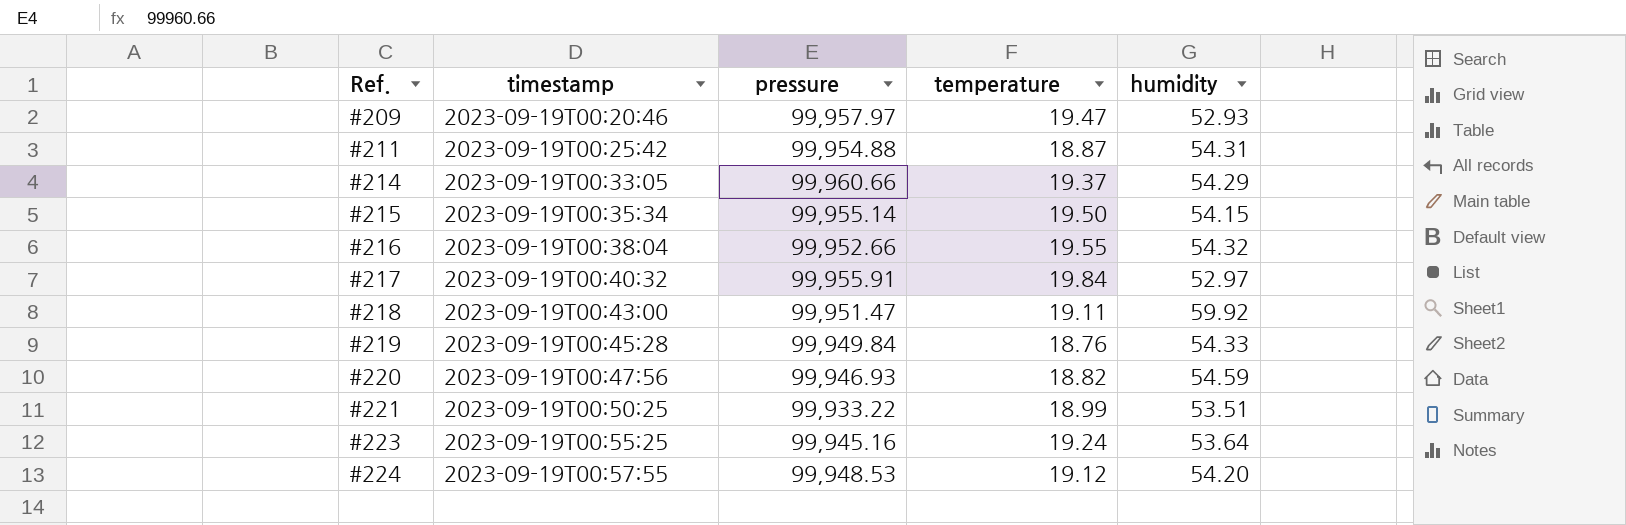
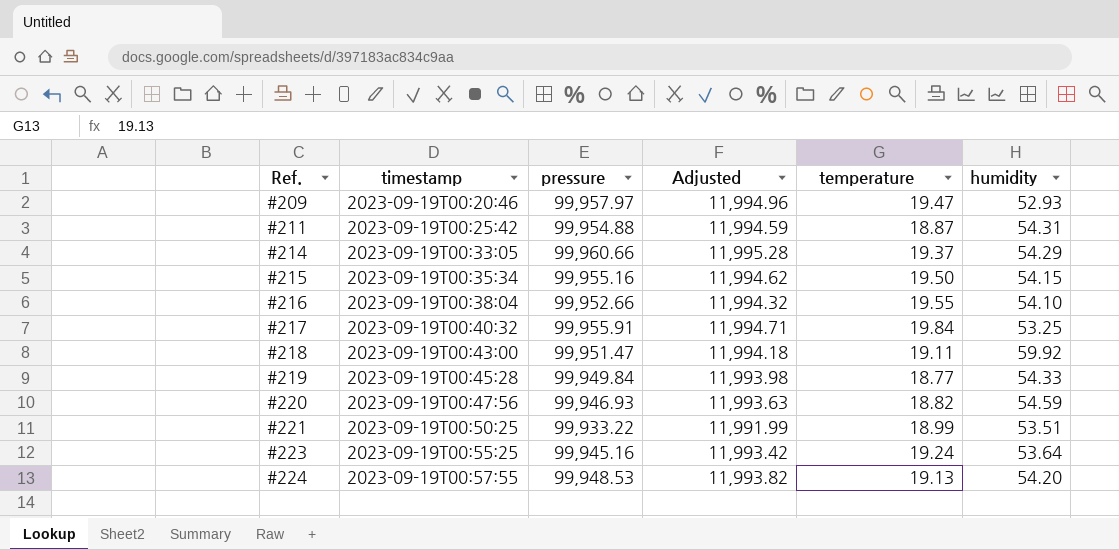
column Adjusted | formula: none -> [pressure] * 0.12
#215 | pressure: 99,955.14 -> 99,955.16
#216 | humidity: 54.32 -> 54.10
#217 | humidity: 52.97 -> 53.25
#219 | temperature: 18.76 -> 18.77
#224 | temperature: 19.12 -> 19.13

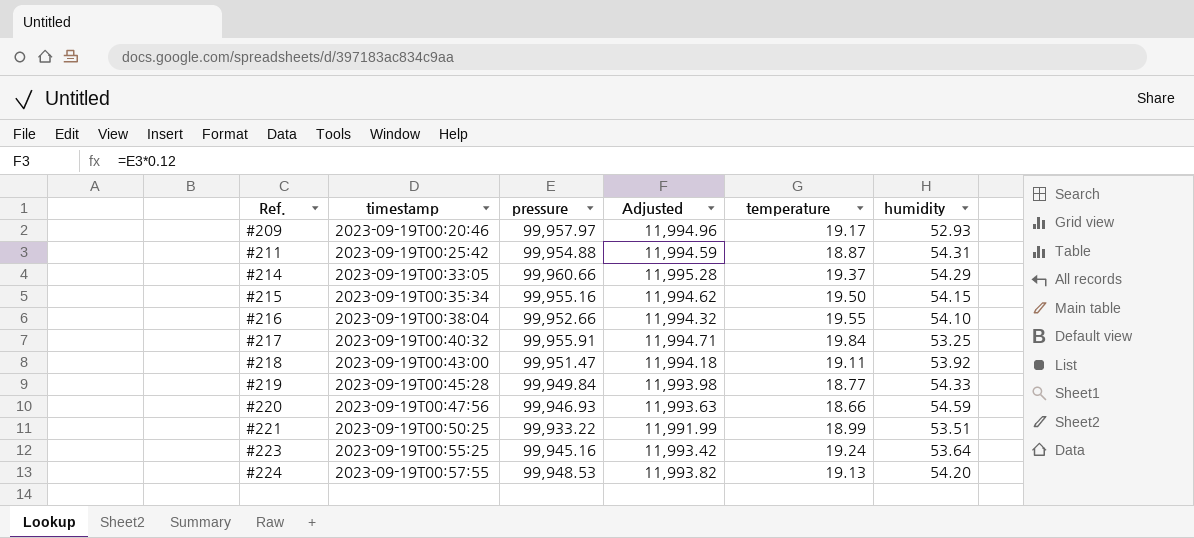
#209 | temperature: 19.47 -> 19.17
#218 | humidity: 59.92 -> 53.92
#220 | temperature: 18.82 -> 18.66

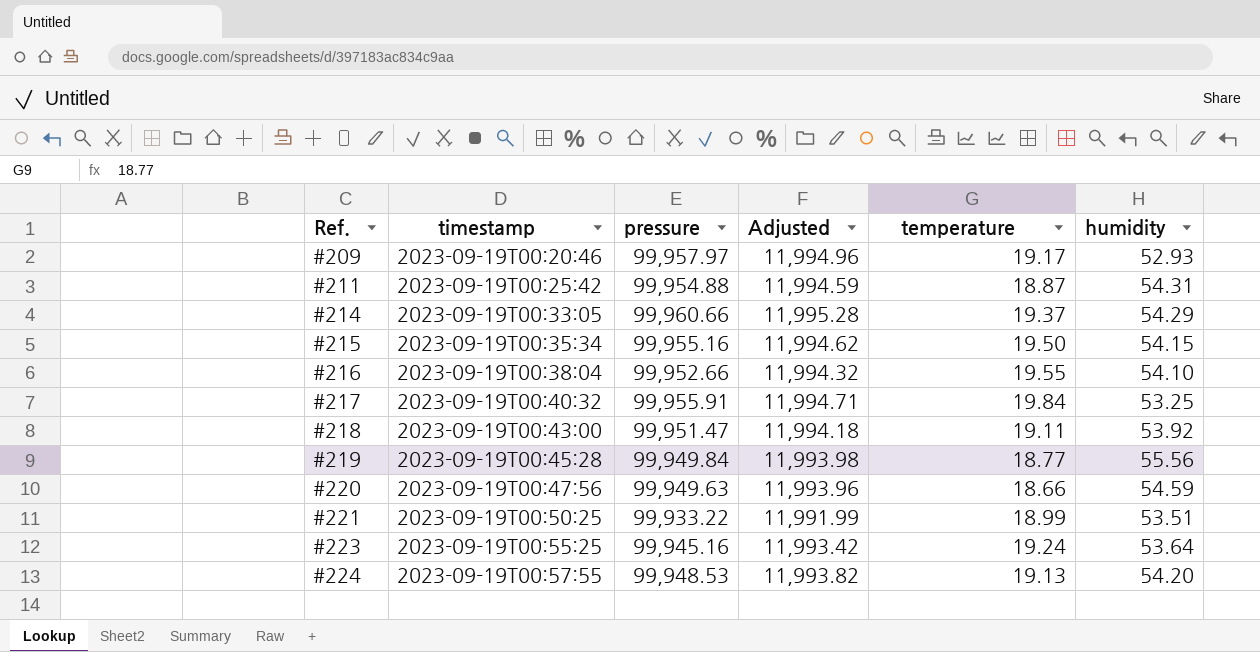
#219 | humidity: 54.33 -> 55.56
#220 | pressure: 99,946.93 -> 99,949.63
#220 | Adjusted: 11,993.63 -> 11,993.96

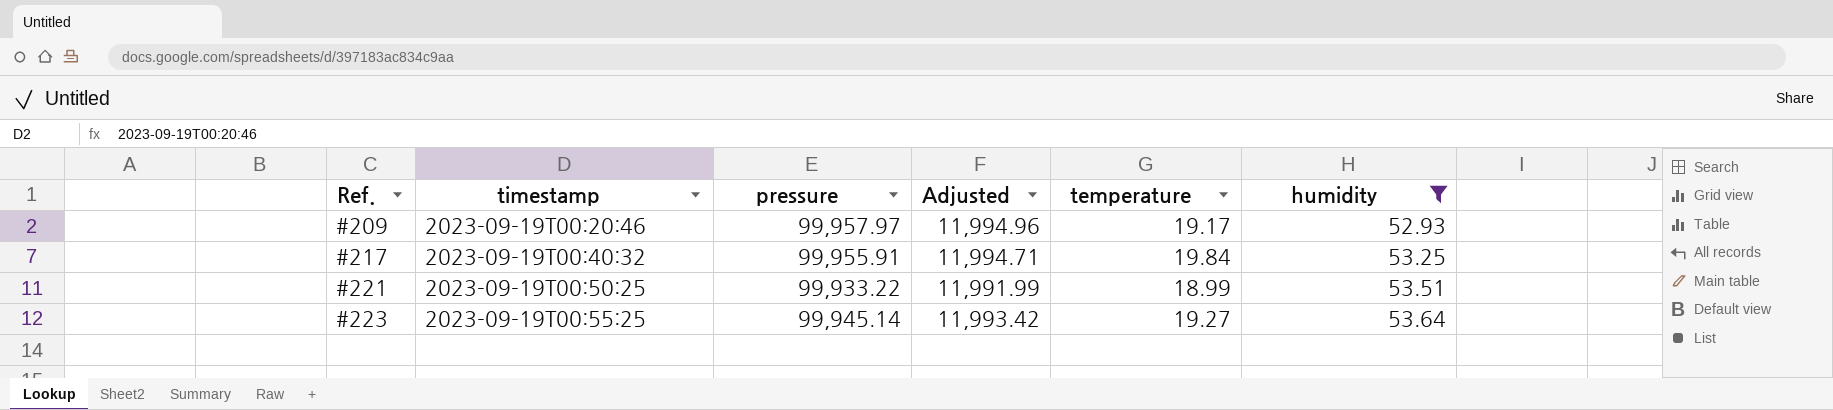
filter: none -> humidity <= 53.64
#223 | pressure: 99,945.16 -> 99,945.14
#223 | temperature: 19.24 -> 19.27

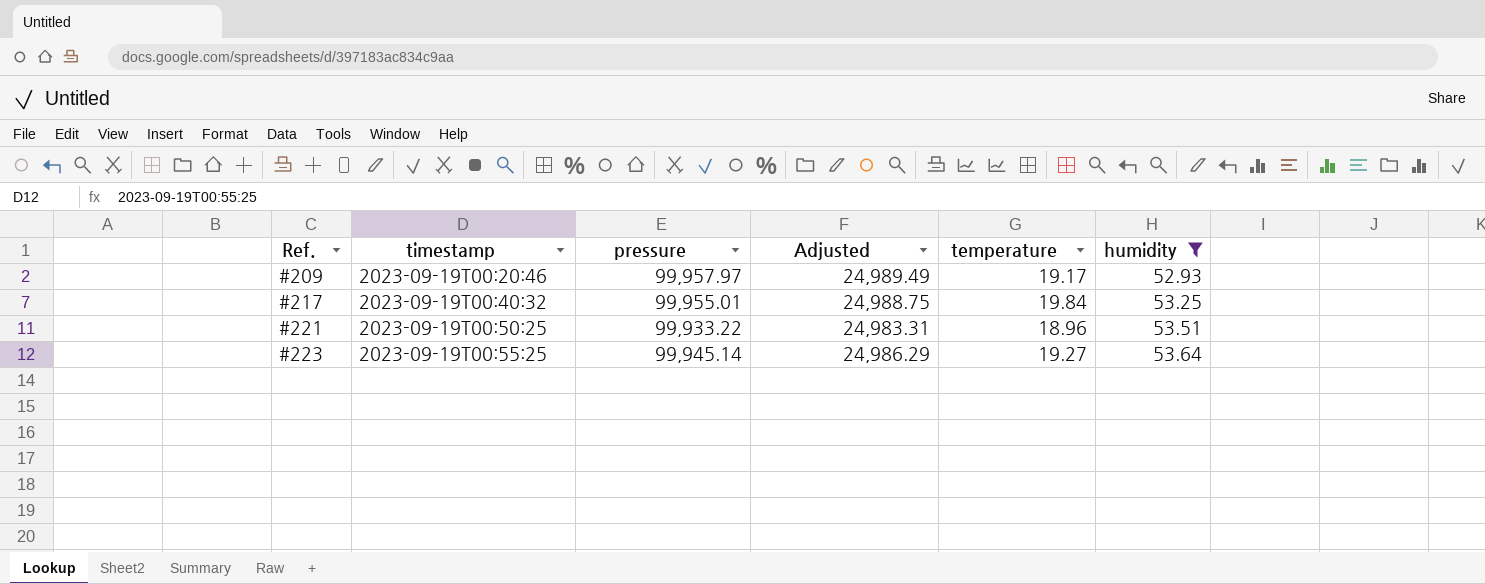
column Adjusted | formula: [pressure] * 0.12 -> [pressure] * 0.25
#217 | pressure: 99,955.91 -> 99,955.01
#221 | temperature: 18.99 -> 18.96

